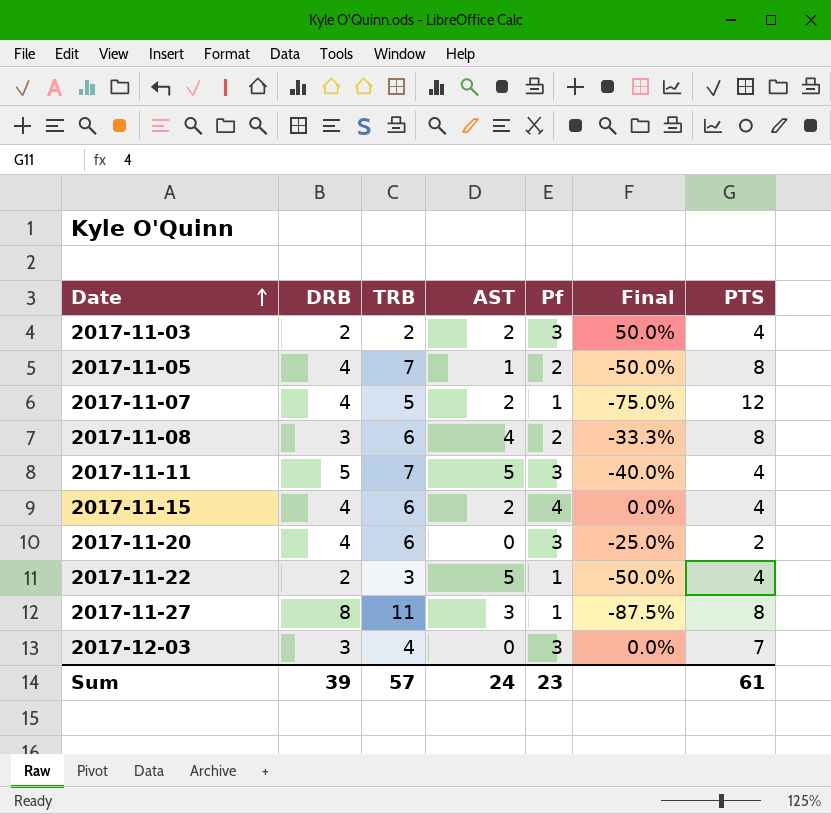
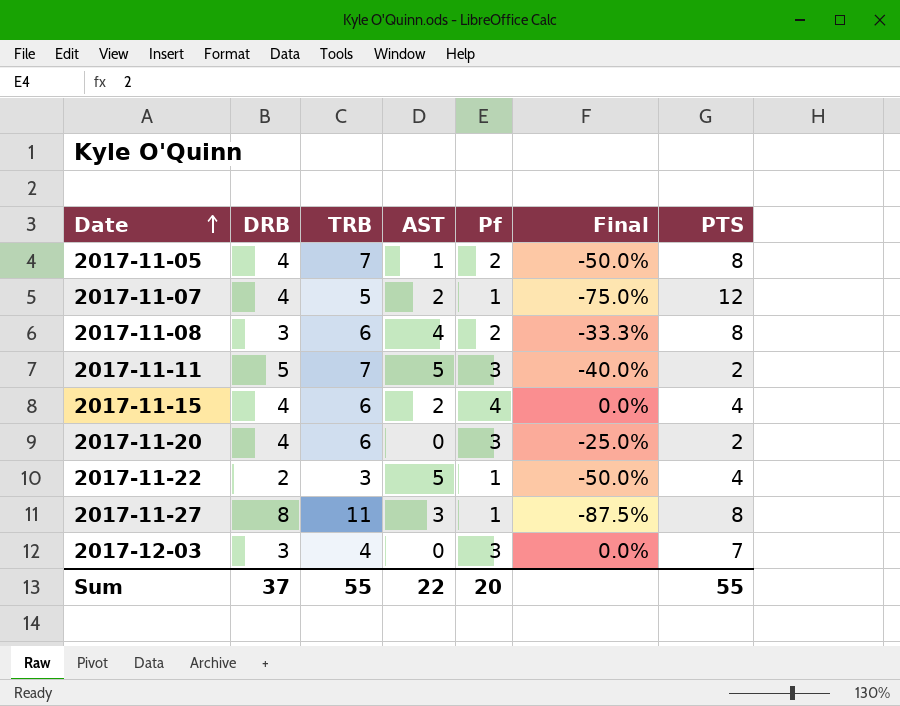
row 2017-11-03: 2 | 2 | 2 | 3 | 50.0% | 4 -> none
2017-11-11 | PTS: 4 -> 2
Sum | DRB: 39 -> 37
Sum | TRB: 57 -> 55
Sum | AST: 24 -> 22
Sum | Pf: 23 -> 20
Sum | PTS: 61 -> 55

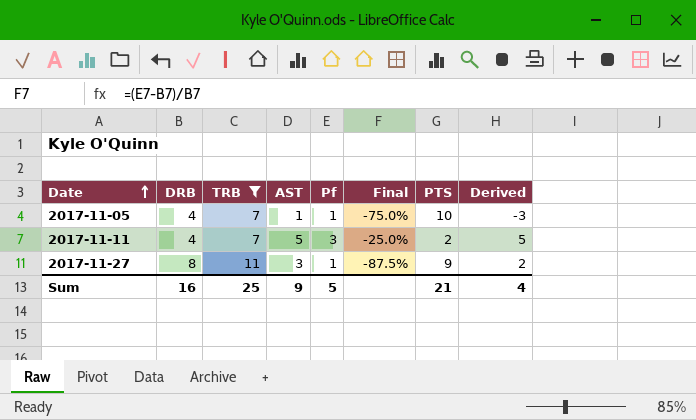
filter: none -> TRB >= 7
column Derived | formula: none -> [TRB] - [PTS]
2017-11-05 | Pf: 2 -> 1
2017-11-05 | Final: -50.0% -> -75.0%
2017-11-05 | PTS: 8 -> 10
2017-11-11 | DRB: 5 -> 4
2017-11-11 | Final: -40.0% -> -25.0%
2017-11-27 | PTS: 8 -> 9
Sum | DRB: 37 -> 16
Sum | TRB: 55 -> 25
Sum | AST: 22 -> 9
Sum | Pf: 20 -> 5
Sum | PTS: 55 -> 21

